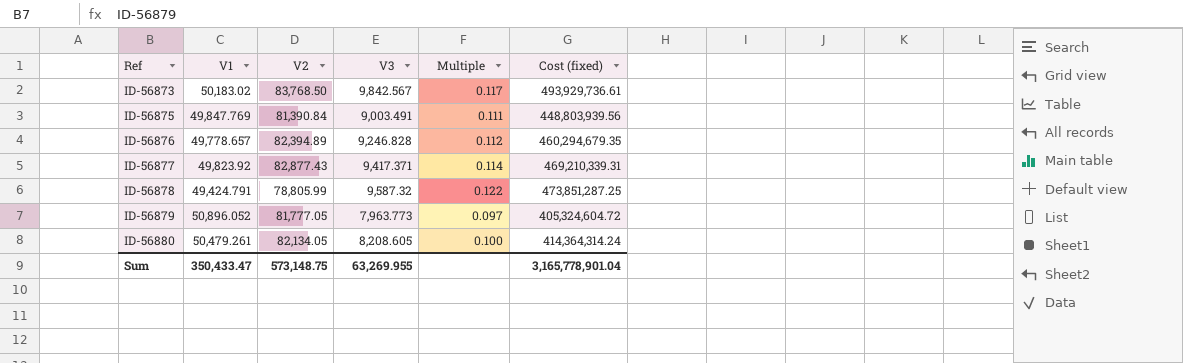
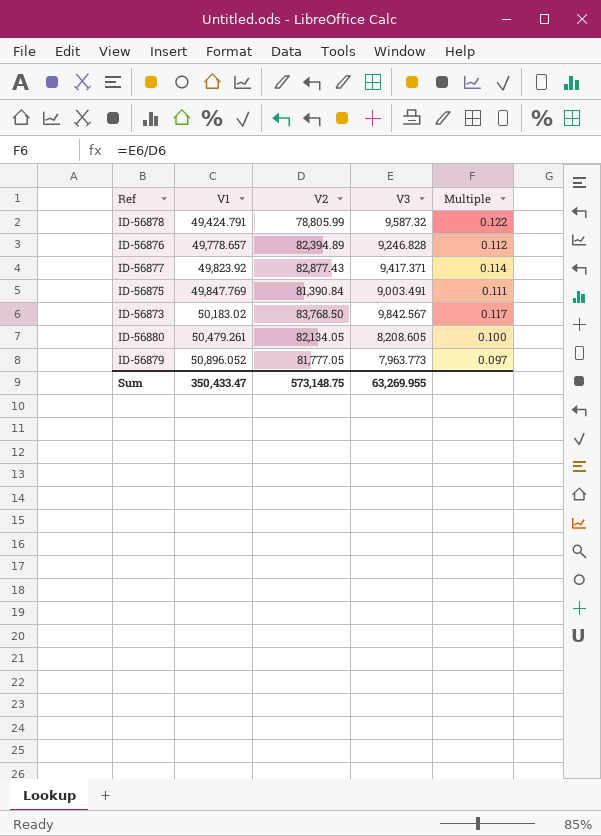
row order: Ref ascending -> V1 ascending
column Cost (fixed) | formula: [V1] * [V3] -> none

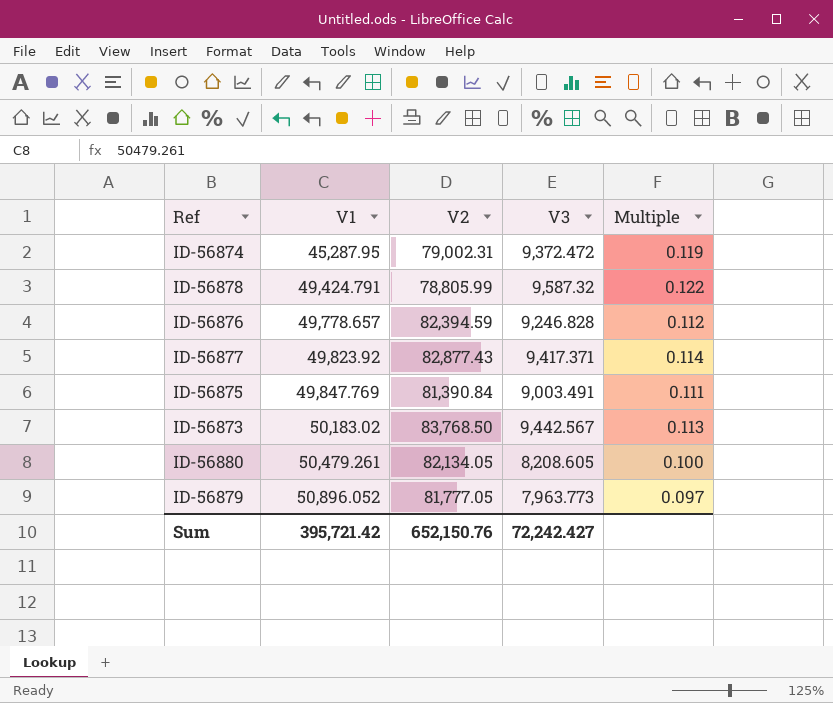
row ID-56874: none -> 45,287.95 | 79,002.31 | 9,372.472 | 0.119
ID-56876 | V2: 82,394.89 -> 82,394.59
ID-56873 | V3: 9,842.567 -> 9,442.567
ID-56873 | Multiple: 0.117 -> 0.113
Sum | V1: 350,433.47 -> 395,721.42
Sum | V2: 573,148.75 -> 652,150.76
Sum | V3: 63,269.955 -> 72,242.427

